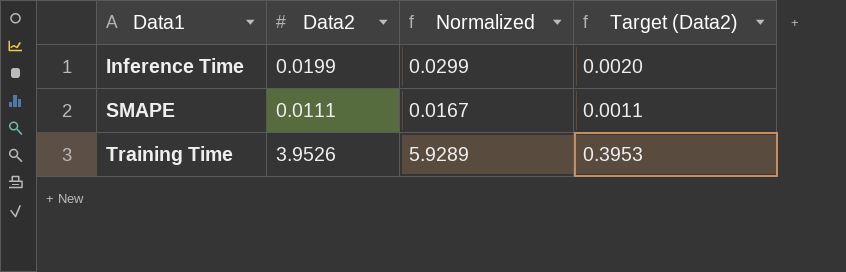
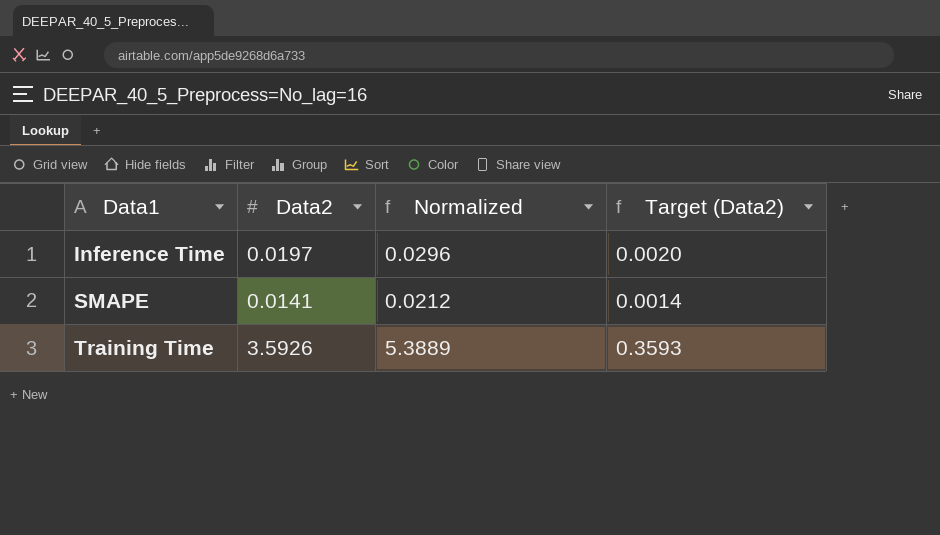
Inference Time | Data2: 0.0199 -> 0.0197
Inference Time | Normalized: 0.0299 -> 0.0296
SMAPE | Data2: 0.0111 -> 0.0141
SMAPE | Normalized: 0.0167 -> 0.0212
SMAPE | Target (Data2): 0.0011 -> 0.0014
Training Time | Data2: 3.9526 -> 3.5926
Training Time | Normalized: 5.9289 -> 5.3889
Training Time | Target (Data2): 0.3953 -> 0.3593

